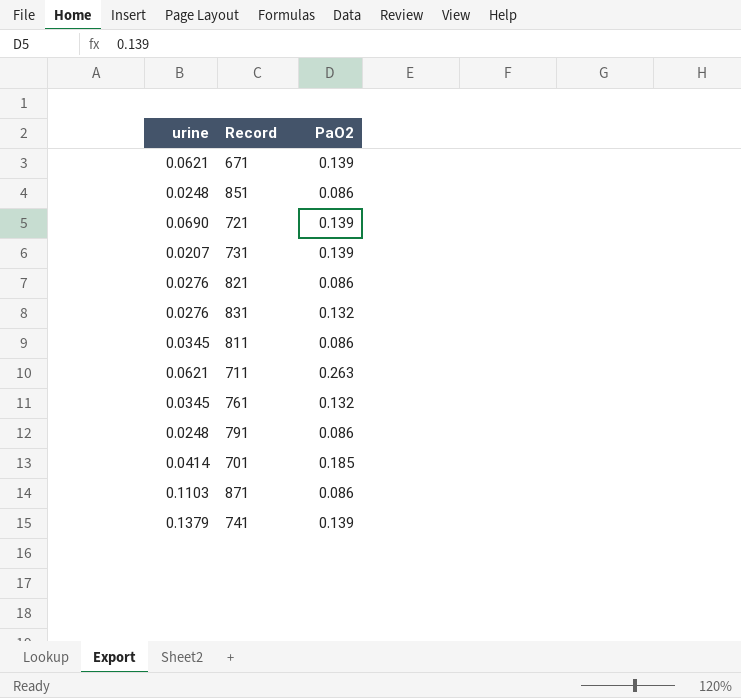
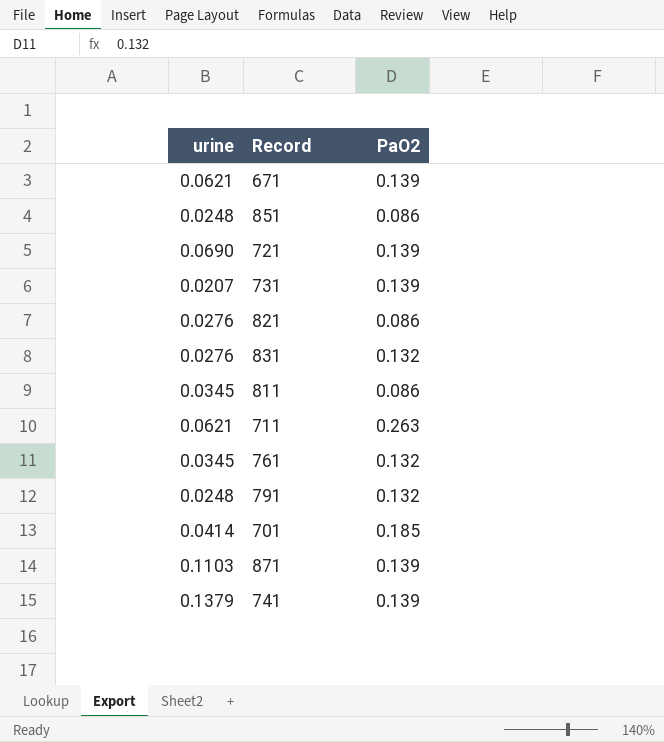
791 | PaO2: 0.086 -> 0.132
871 | PaO2: 0.086 -> 0.139

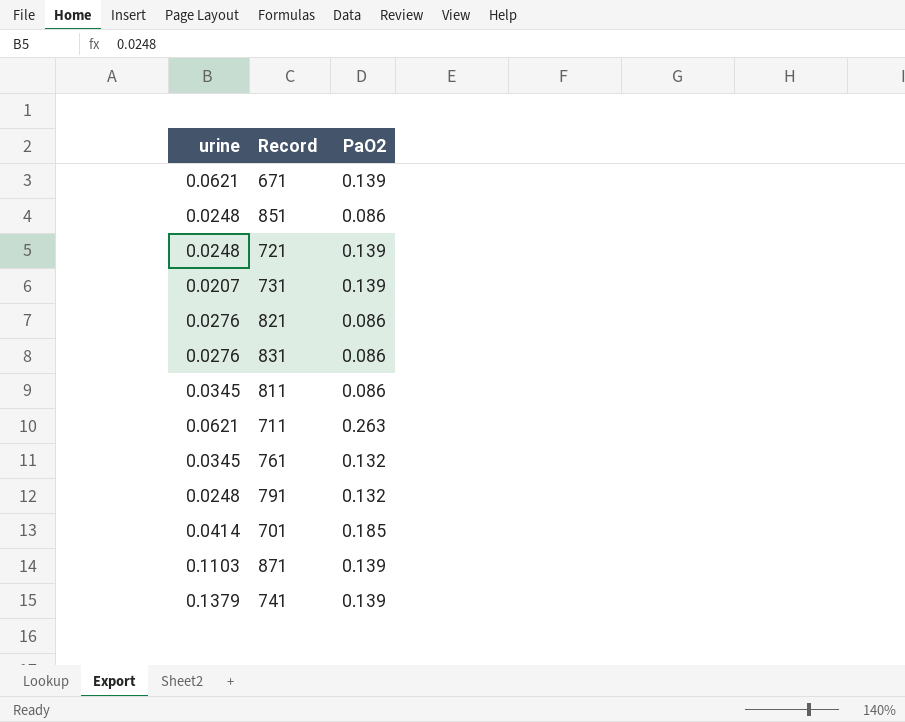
721 | urine: 0.0690 -> 0.0248
831 | PaO2: 0.132 -> 0.086

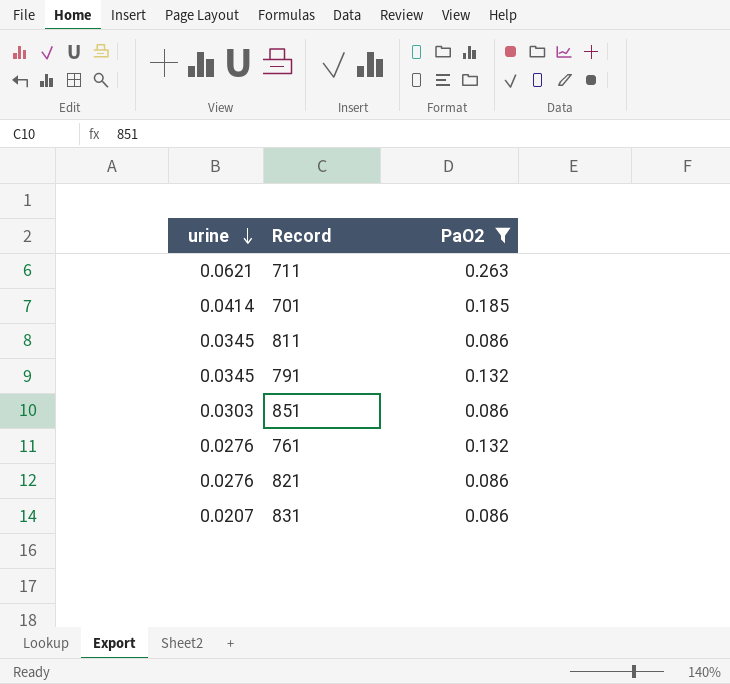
filter: none -> PaO2 != 0.139
row order: none -> urine descending
791 | urine: 0.0248 -> 0.0345
851 | urine: 0.0248 -> 0.0303
761 | urine: 0.0345 -> 0.0276
831 | urine: 0.0276 -> 0.0207

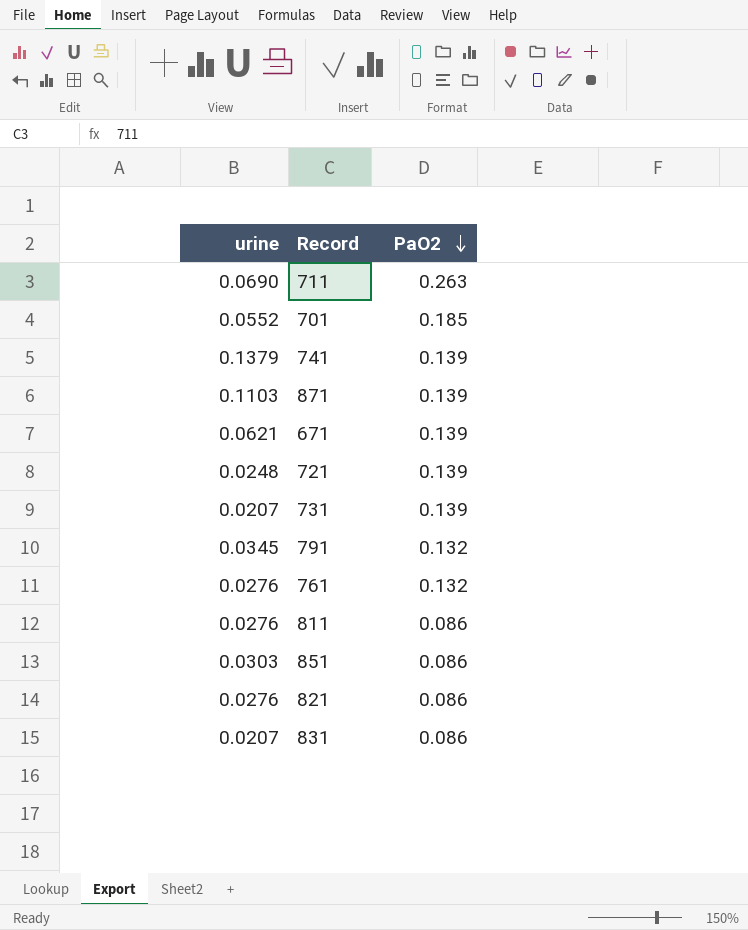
filter: PaO2 != 0.139 -> none
row order: urine descending -> PaO2 descending
711 | urine: 0.0621 -> 0.0690
701 | urine: 0.0414 -> 0.0552
811 | urine: 0.0345 -> 0.0276

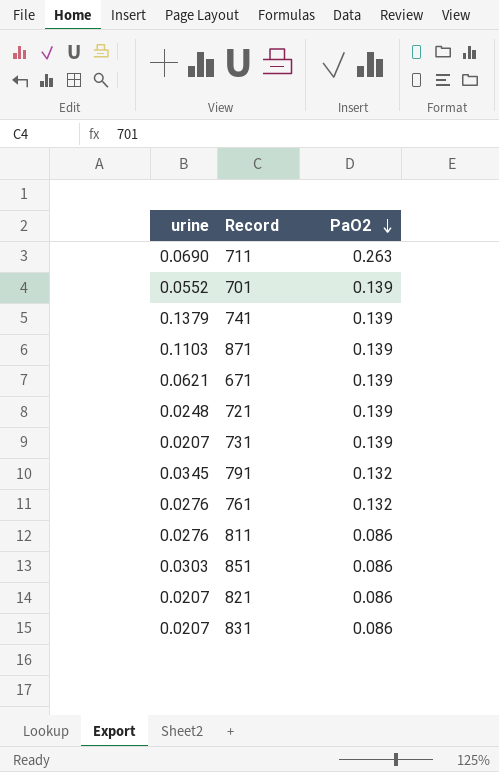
701 | PaO2: 0.185 -> 0.139
821 | urine: 0.0276 -> 0.0207

